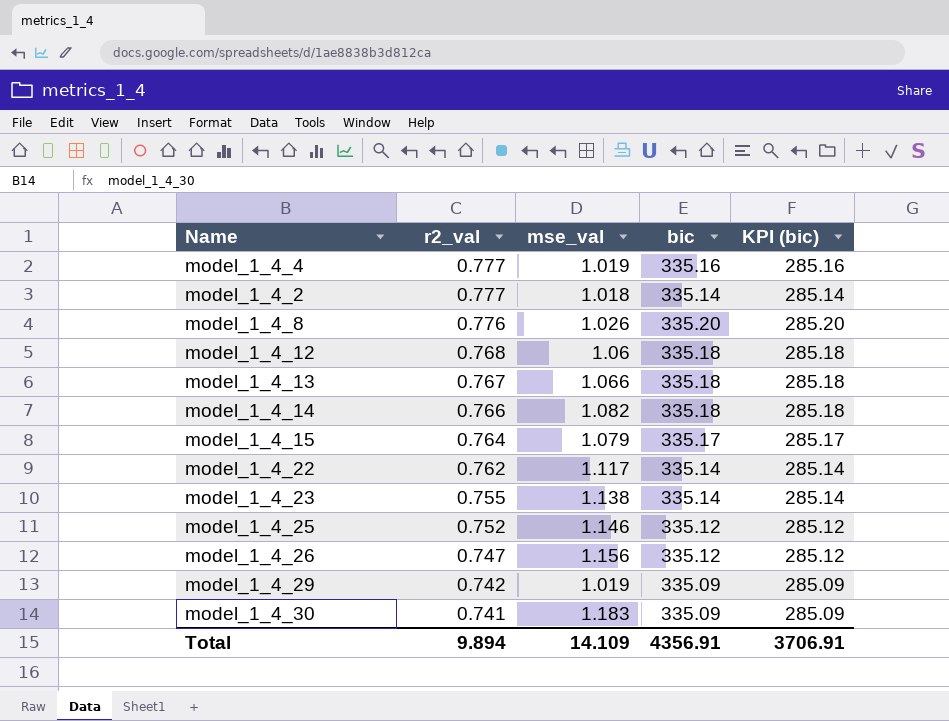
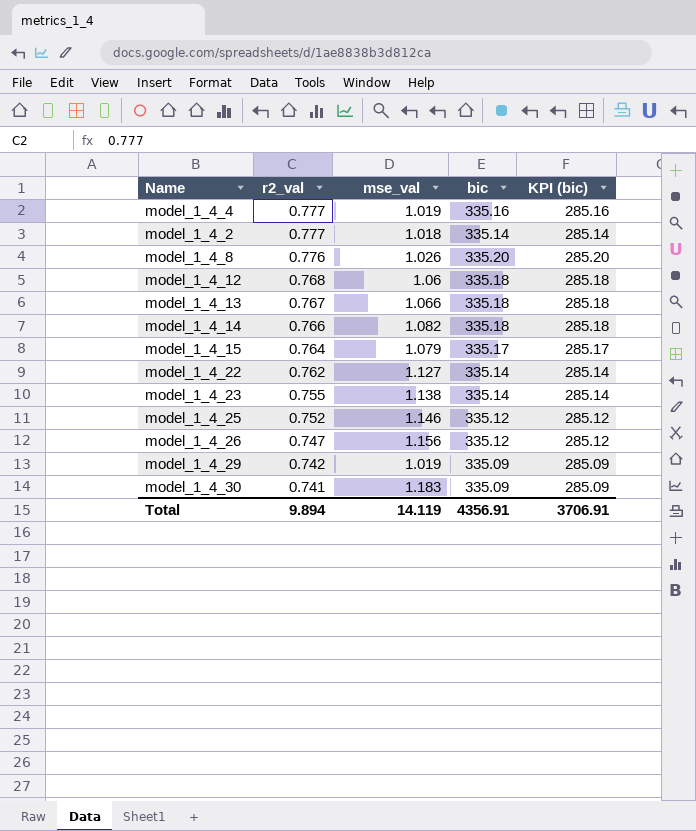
model_1_4_22 | mse_val: 1.117 -> 1.127
Total | mse_val: 14.109 -> 14.119

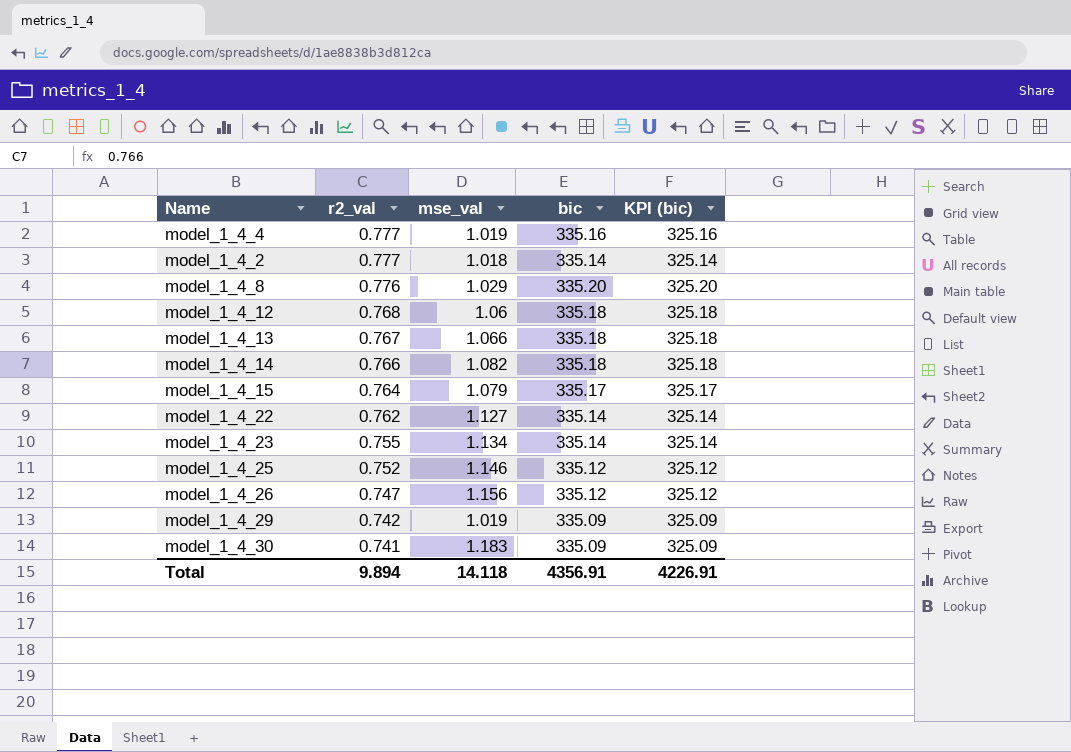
column KPI (bic) | formula: [bic] - 50 -> [bic] - 10
model_1_4_8 | mse_val: 1.026 -> 1.029
model_1_4_23 | mse_val: 1.138 -> 1.134
Total | mse_val: 14.119 -> 14.118
Total | KPI (bic): 3706.91 -> 4226.91

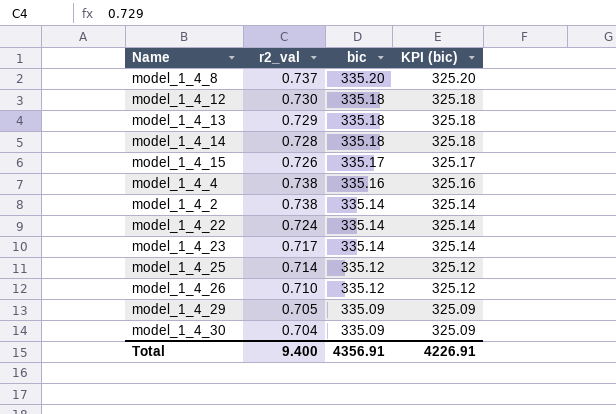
row order: r2_val descending -> bic descending
column mse_val | position: 3 -> none
model_1_4_8 | r2_val: 0.776 -> 0.737
model_1_4_12 | r2_val: 0.768 -> 0.730
model_1_4_13 | r2_val: 0.767 -> 0.729
model_1_4_14 | r2_val: 0.766 -> 0.728
model_1_4_15 | r2_val: 0.764 -> 0.726
model_1_4_4 | r2_val: 0.777 -> 0.738
model_1_4_2 | r2_val: 0.777 -> 0.738
model_1_4_22 | r2_val: 0.762 -> 0.724
model_1_4_23 | r2_val: 0.755 -> 0.717
model_1_4_25 | r2_val: 0.752 -> 0.714
model_1_4_26 | r2_val: 0.747 -> 0.710
model_1_4_29 | r2_val: 0.742 -> 0.705
model_1_4_30 | r2_val: 0.741 -> 0.704
Total | r2_val: 9.894 -> 9.400

